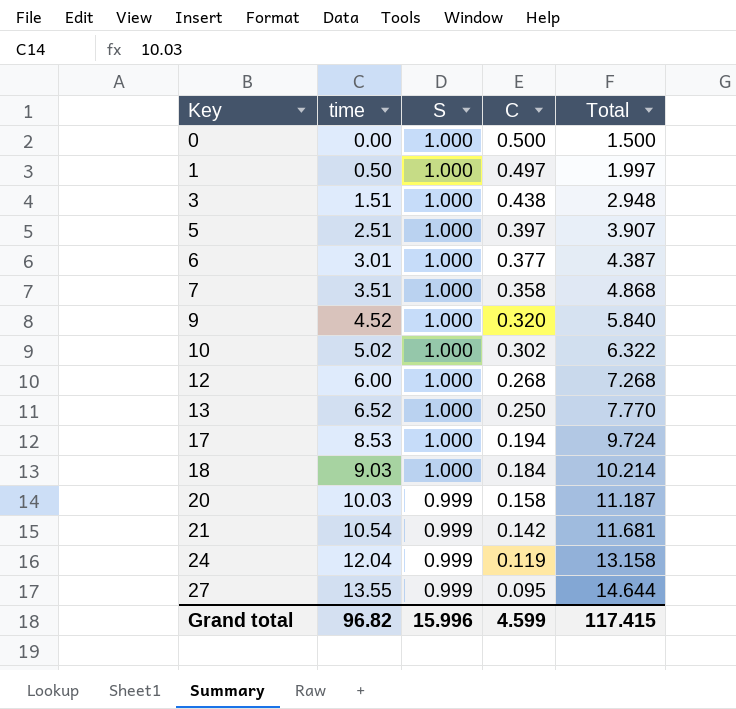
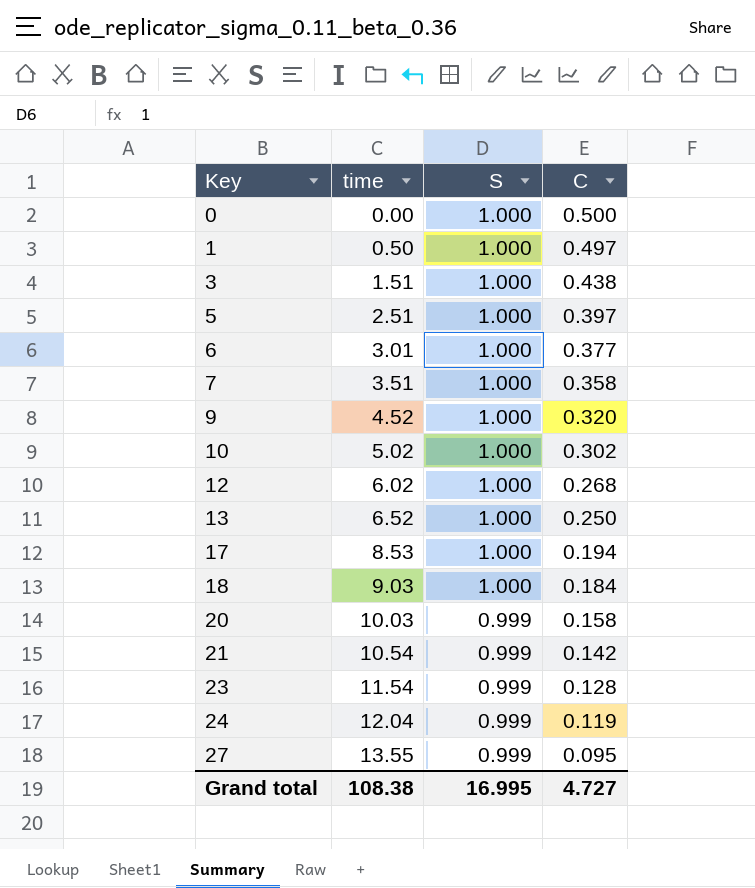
column Total | formula: [time] + [S] + [C] -> none
12 | time: 6.00 -> 6.02
row 23: none -> 11.54 | 0.999 | 0.128
Grand total | time: 96.82 -> 108.38
Grand total | S: 15.996 -> 16.995
Grand total | C: 4.599 -> 4.727

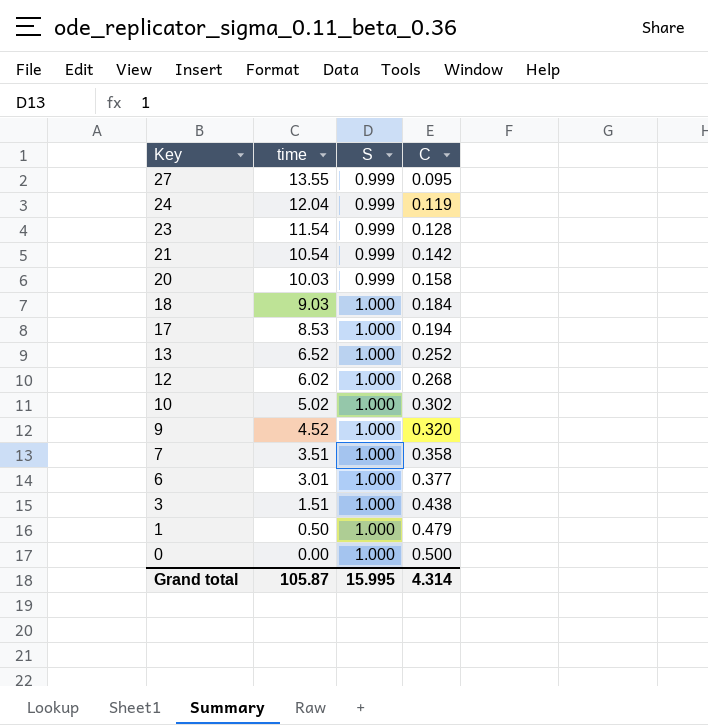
row order: Key ascending -> Key descending
row 5: 2.51 | 1.000 | 0.397 -> none
13 | C: 0.250 -> 0.252
1 | C: 0.497 -> 0.479
Grand total | time: 108.38 -> 105.87
Grand total | S: 16.995 -> 15.995
Grand total | C: 4.727 -> 4.314

